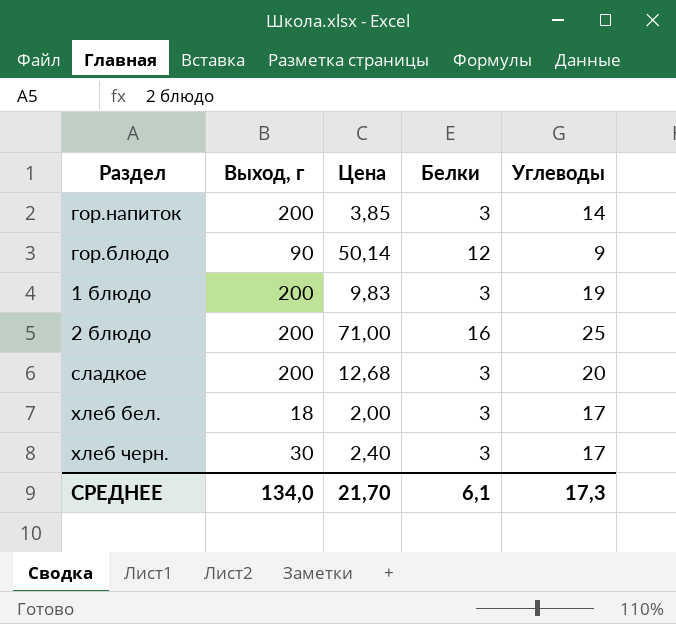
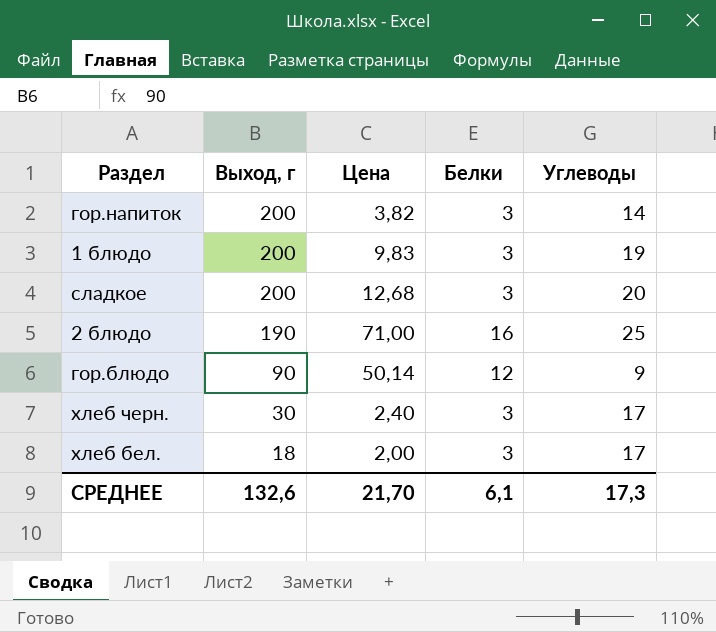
row order: none -> Выход, г descending
гор.напиток | Цена: 3,85 -> 3,82
2 блюдо | Выход, г: 200 -> 190
СРЕДНЕЕ | Выход, г: 134,0 -> 132,6

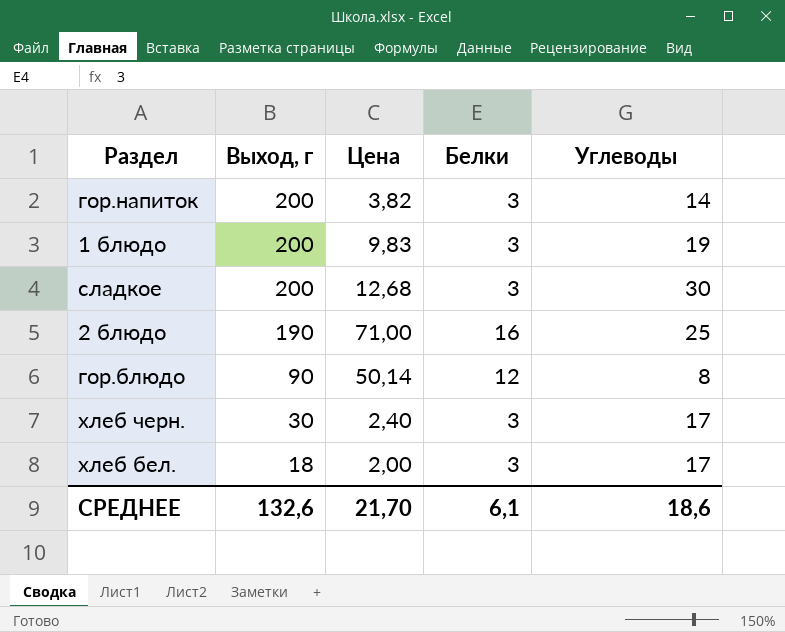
сладкое | Углеводы: 20 -> 30
гор.блюдо | Углеводы: 9 -> 8
СРЕДНЕЕ | Углеводы: 17,3 -> 18,6

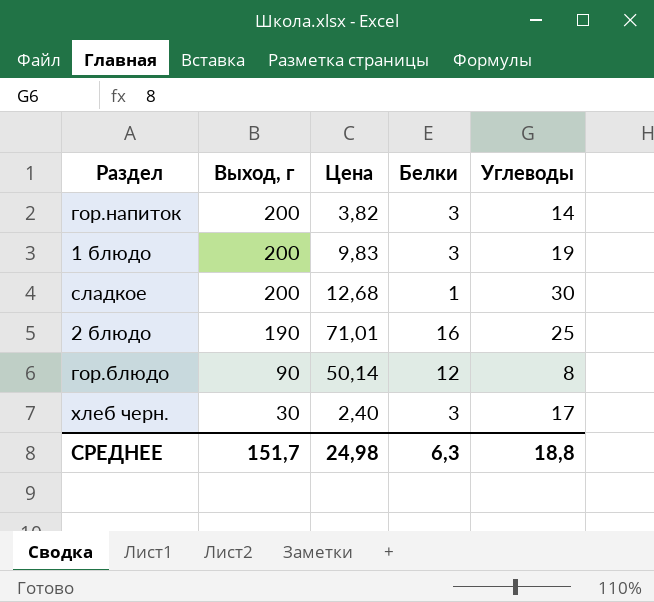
row хлеб бел.: 18 | 2,00 | 3 | 17 -> none
сладкое | Белки: 3 -> 1
2 блюдо | Цена: 71,00 -> 71,01
СРЕДНЕЕ | Выход, г: 132,6 -> 151,7
СРЕДНЕЕ | Цена: 21,70 -> 24,98
СРЕДНЕЕ | Белки: 6,1 -> 6,3
СРЕДНЕЕ | Углеводы: 18,6 -> 18,8

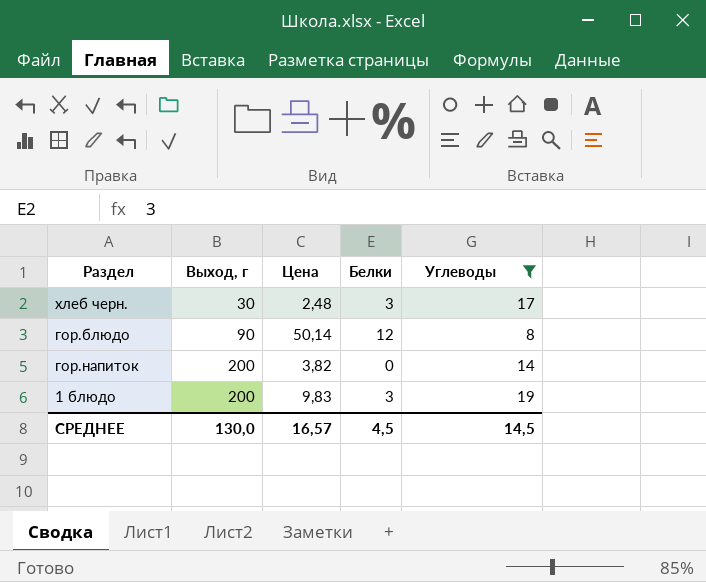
filter: none -> Углеводы <= 19
row order: Выход, г descending -> Выход, г ascending
хлеб черн. | Цена: 2,40 -> 2,48
гор.напиток | Белки: 3 -> 0
СРЕДНЕЕ | Выход, г: 151,7 -> 130,0
СРЕДНЕЕ | Цена: 24,98 -> 16,57
СРЕДНЕЕ | Белки: 6,3 -> 4,5
СРЕДНЕЕ | Углеводы: 18,8 -> 14,5

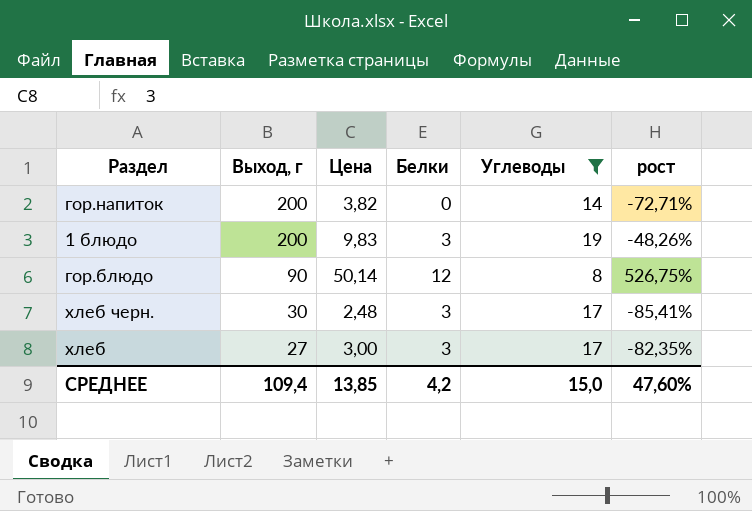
row order: Выход, г ascending -> Выход, г descending
column рост | formula: none -> ([Цена] - [Углеводы]) / [Углеводы]
row хлеб: none -> 27 | 3,00 | 3 | 17 | -82,35%
СРЕДНЕЕ | Выход, г: 130,0 -> 109,4
СРЕДНЕЕ | Цена: 16,57 -> 13,85
СРЕДНЕЕ | Белки: 4,5 -> 4,2
СРЕДНЕЕ | Углеводы: 14,5 -> 15,0

